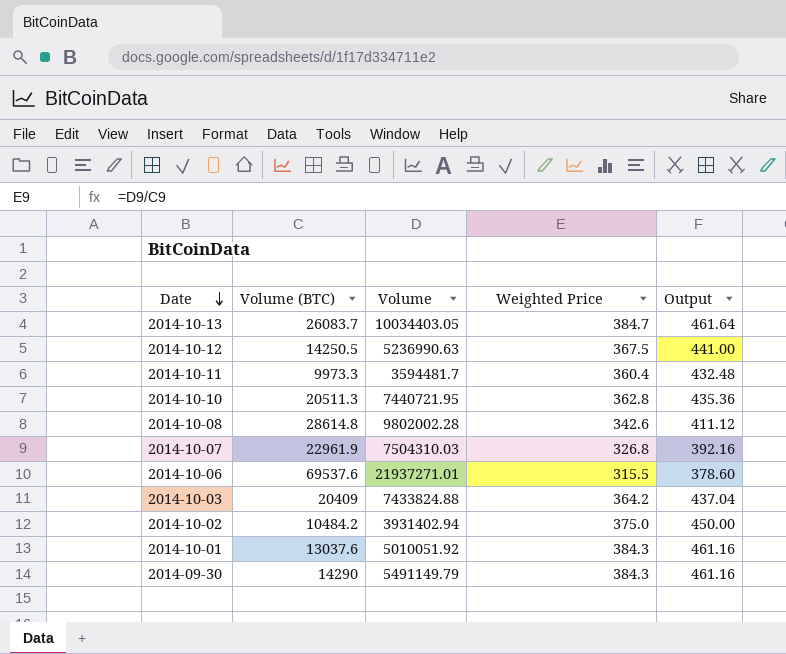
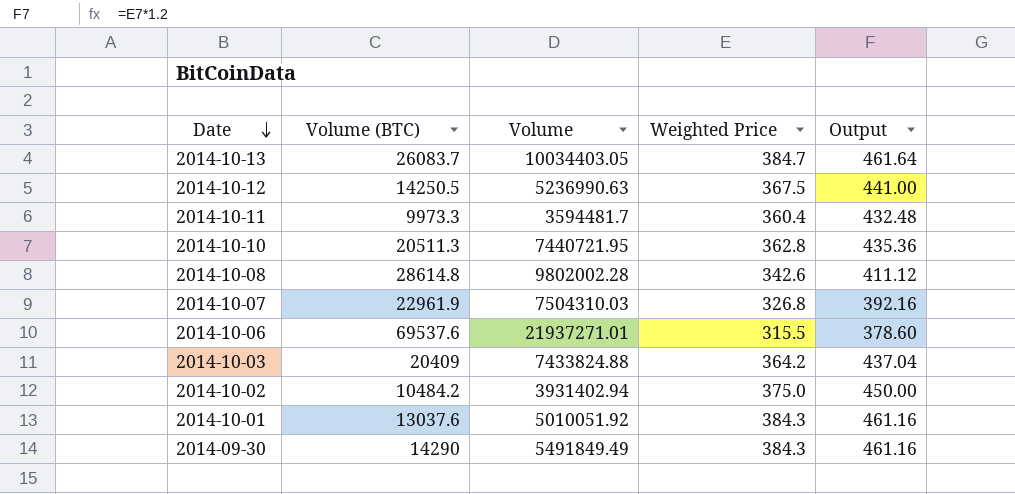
2014-09-30 | Volume: 5491149.79 -> 5491849.49

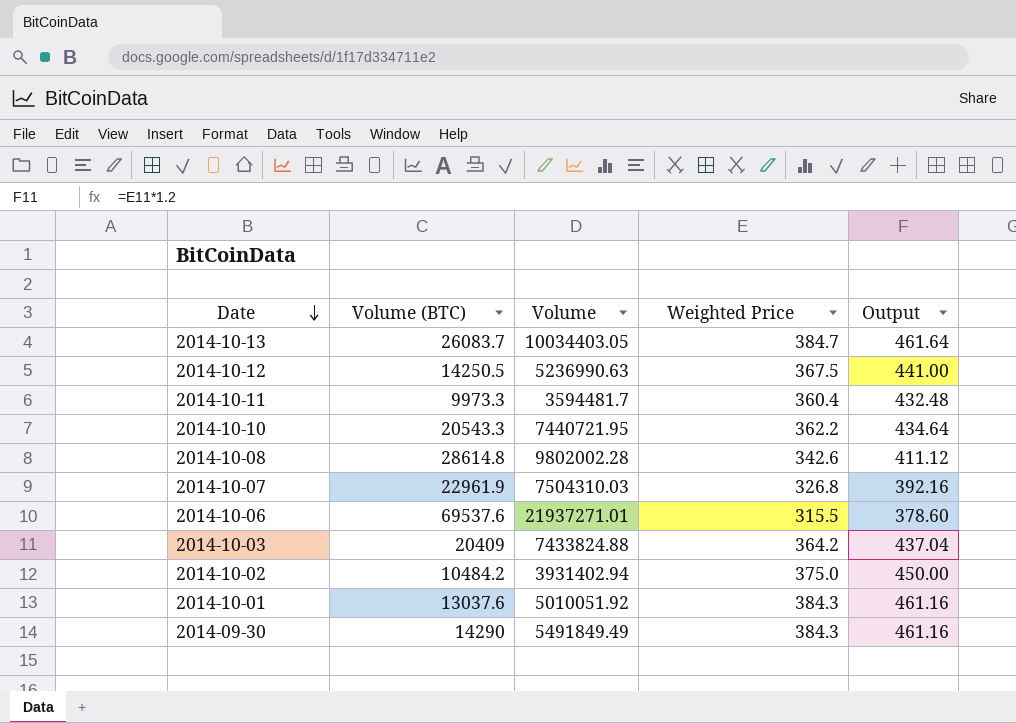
2014-10-10 | Volume (BTC): 20511.3 -> 20543.3
2014-10-10 | Weighted Price: 362.8 -> 362.2
2014-10-10 | Output: 435.36 -> 434.64

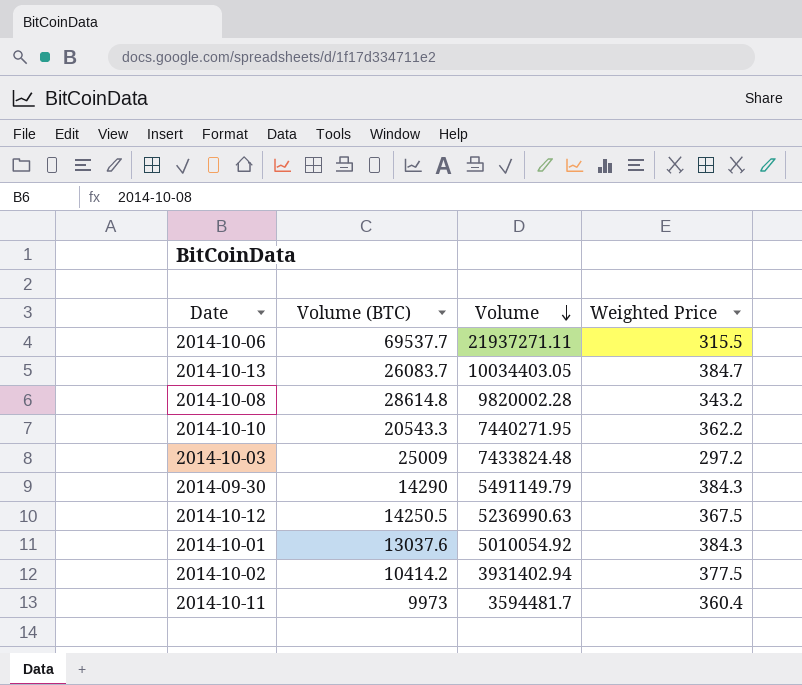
row order: Date descending -> Volume descending
column Output | formula: [Weighted Price] * 1.2 -> none
row 2014-10-07: 22961.9 | 7504310.03 | 326.8 | 392.16 -> none
2014-10-06 | Volume (BTC): 69537.6 -> 69537.7
2014-10-06 | Volume: 21937271.01 -> 21937271.11
2014-10-08 | Volume: 9802002.28 -> 9820002.28
2014-10-08 | Weighted Price: 342.6 -> 343.2
2014-10-10 | Volume: 7440721.95 -> 7440271.95
2014-10-03 | Volume (BTC): 20409 -> 25009
2014-10-03 | Volume: 7433824.88 -> 7433824.48
2014-10-03 | Weighted Price: 364.2 -> 297.2
2014-09-30 | Volume: 5491849.49 -> 5491149.79
2014-10-01 | Volume: 5010051.92 -> 5010054.92
2014-10-02 | Volume (BTC): 10484.2 -> 10414.2
2014-10-02 | Weighted Price: 375.0 -> 377.5
2014-10-11 | Volume (BTC): 9973.3 -> 9973

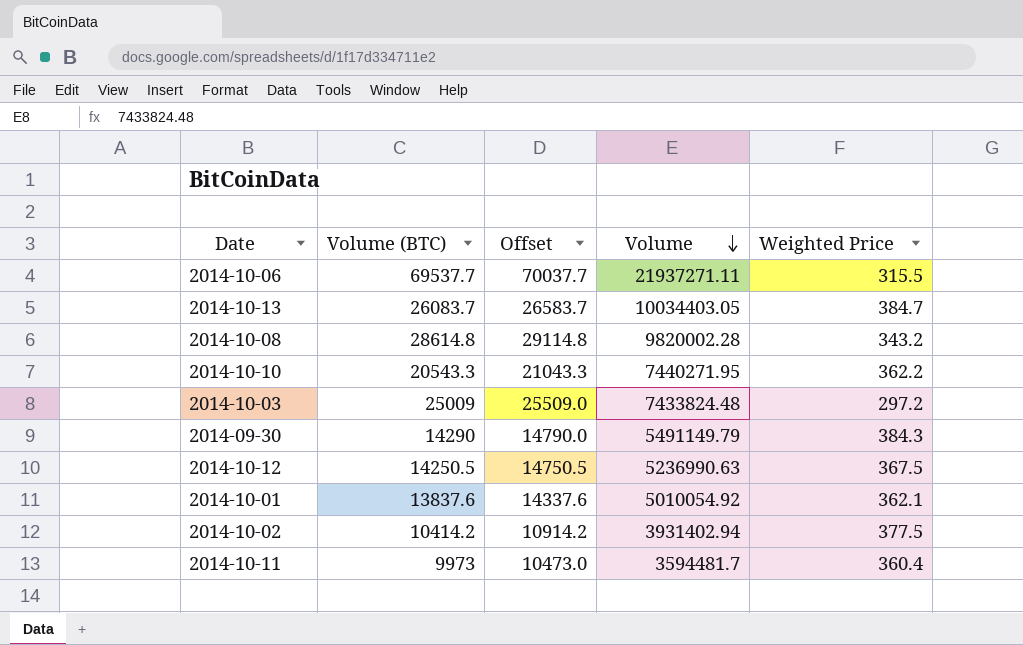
column Offset | formula: none -> [Volume (BTC)] + 500
2014-10-01 | Volume (BTC): 13037.6 -> 13837.6
2014-10-01 | Weighted Price: 384.3 -> 362.1

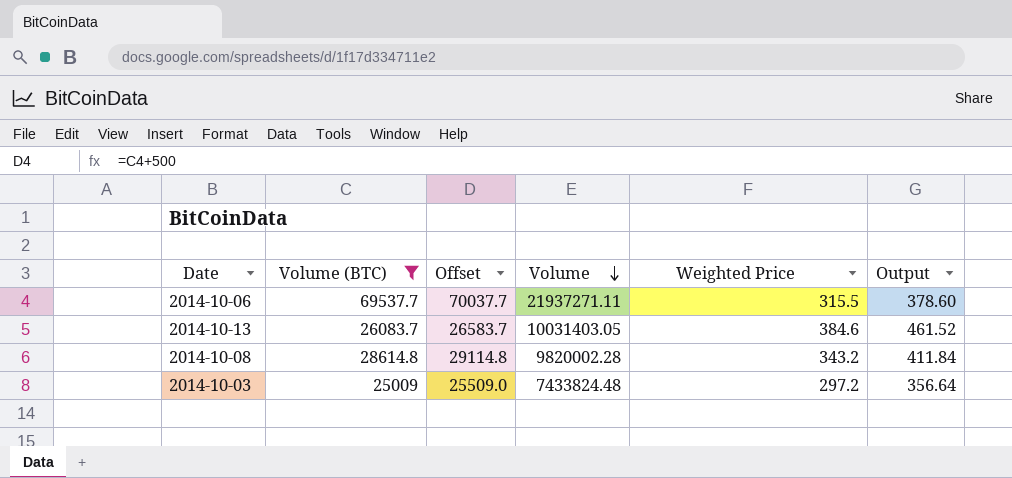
filter: none -> Volume (BTC) >= 25009
column Output | formula: none -> [Weighted Price] * 1.2
2014-10-13 | Volume: 10034403.05 -> 10031403.05
2014-10-13 | Weighted Price: 384.7 -> 384.6

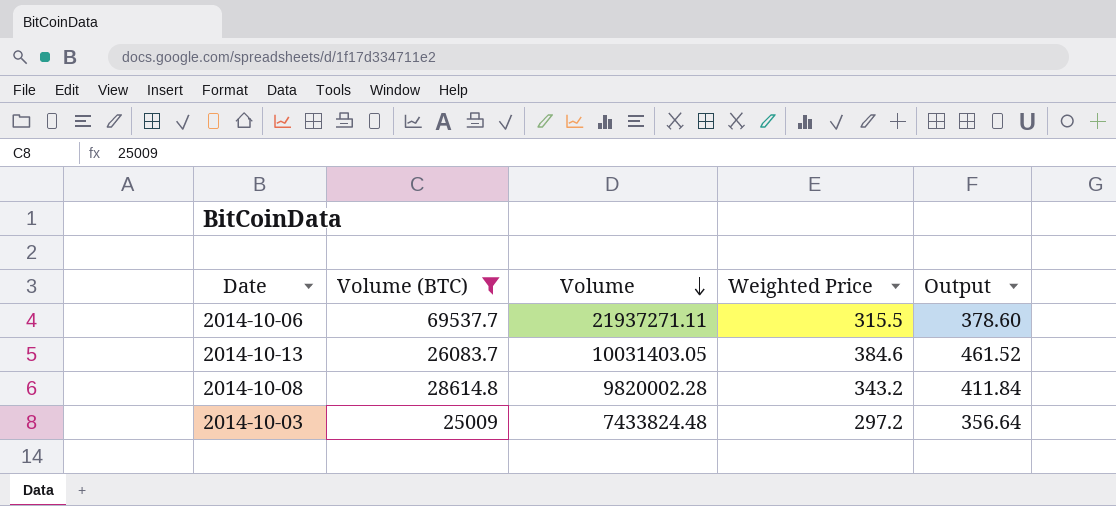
column Offset | formula: [Volume (BTC)] + 500 -> none

